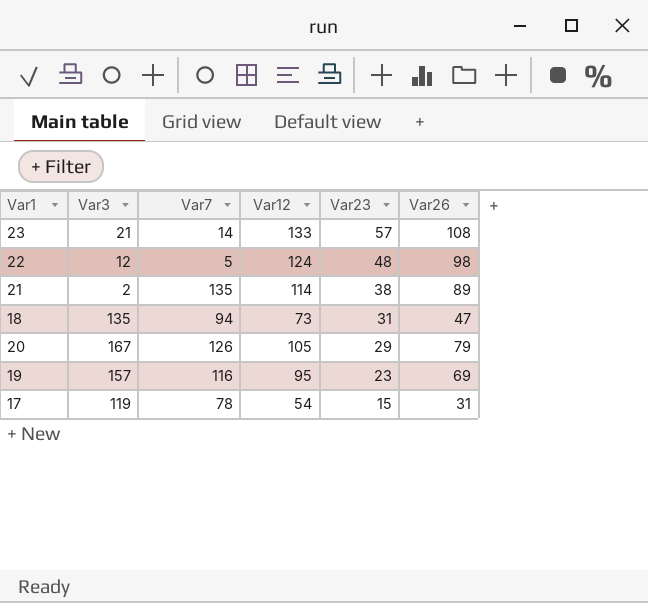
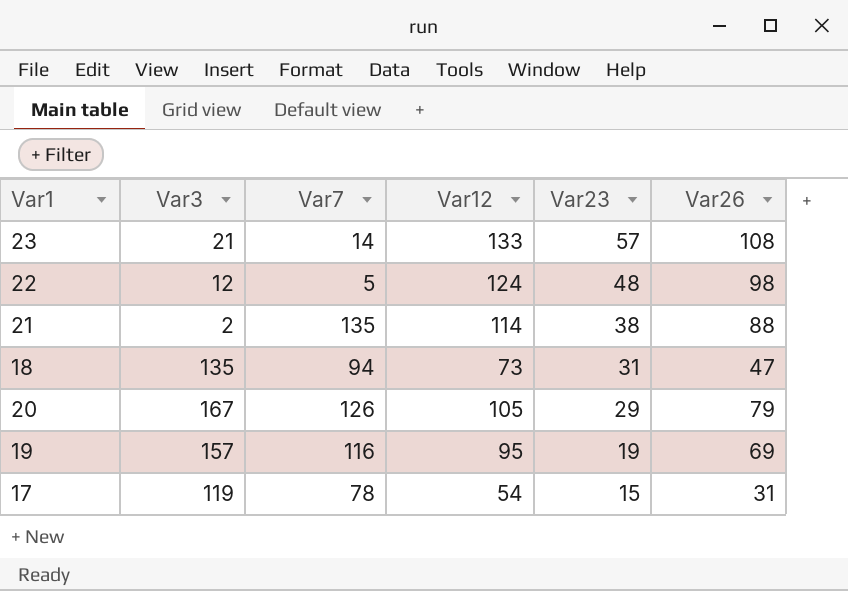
21 | Var26: 89 -> 88
19 | Var23: 23 -> 19

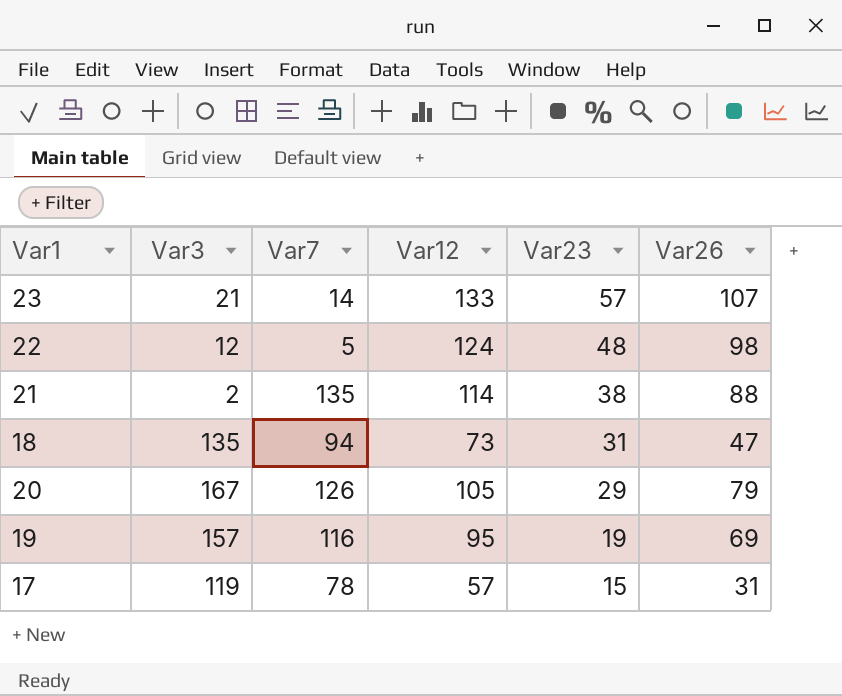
23 | Var26: 108 -> 107
17 | Var12: 54 -> 57

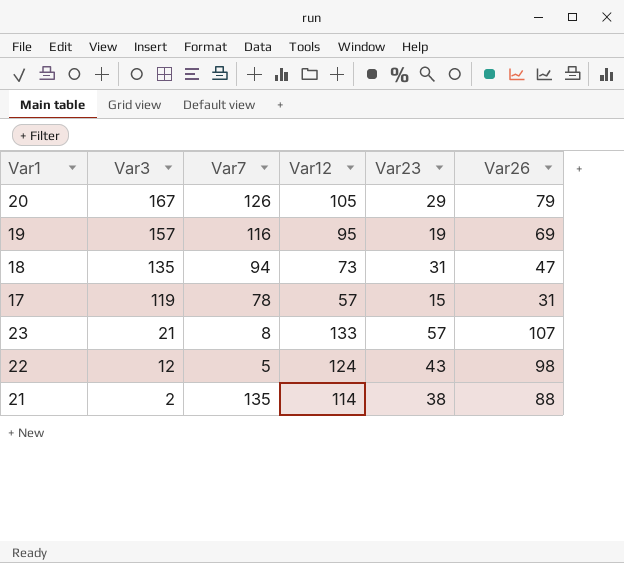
row order: Var23 descending -> Var3 descending
23 | Var7: 14 -> 8
22 | Var23: 48 -> 43

